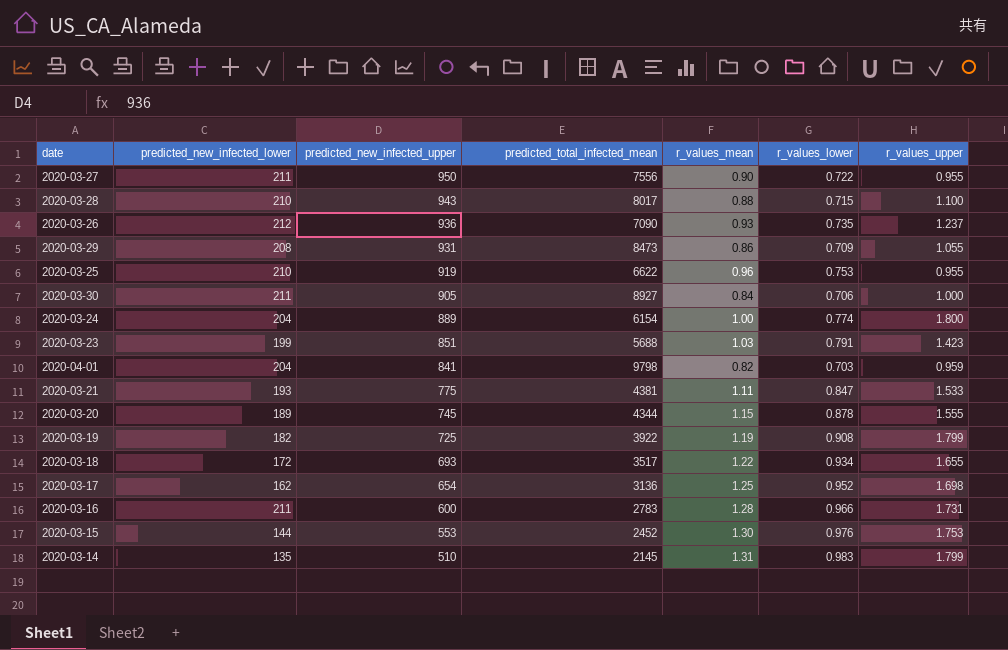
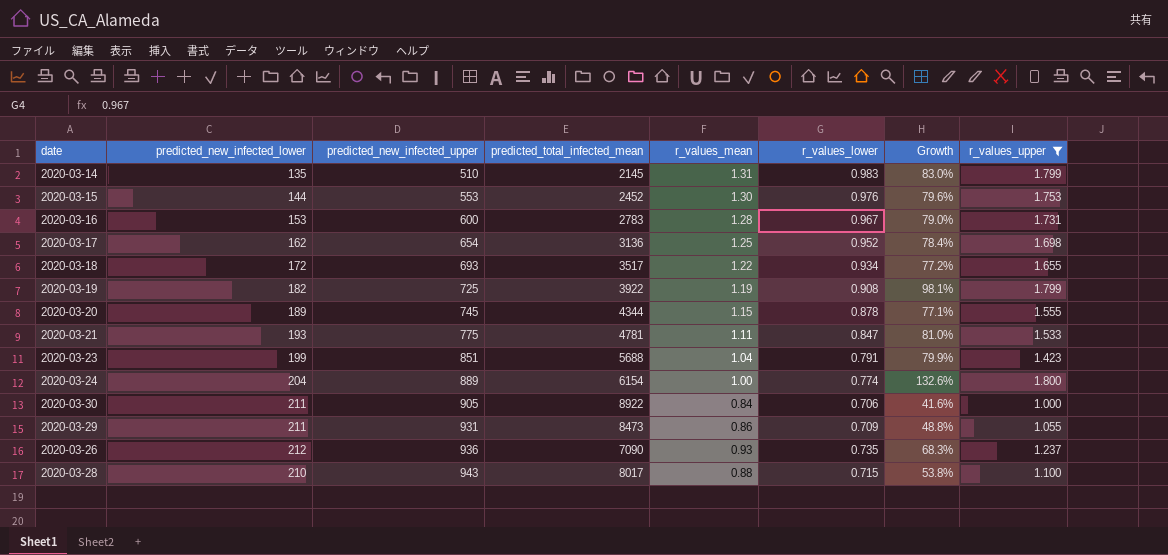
filter: none -> r_values_upper >= 1.000
row order: predicted_new_infected_upper descending -> predicted_new_infected_upper ascending
column Growth | formula: none -> ([r_values_upper] - [r_values_lower]) / [r_values_lower]
2020-03-16 | predicted_new_infected_lower: 211 -> 153
2020-03-16 | r_values_lower: 0.966 -> 0.967
2020-03-21 | predicted_total_infected_mean: 4381 -> 4781
2020-03-23 | r_values_mean: 1.03 -> 1.04
2020-03-30 | predicted_total_infected_mean: 8927 -> 8922
2020-03-29 | predicted_new_infected_lower: 208 -> 211

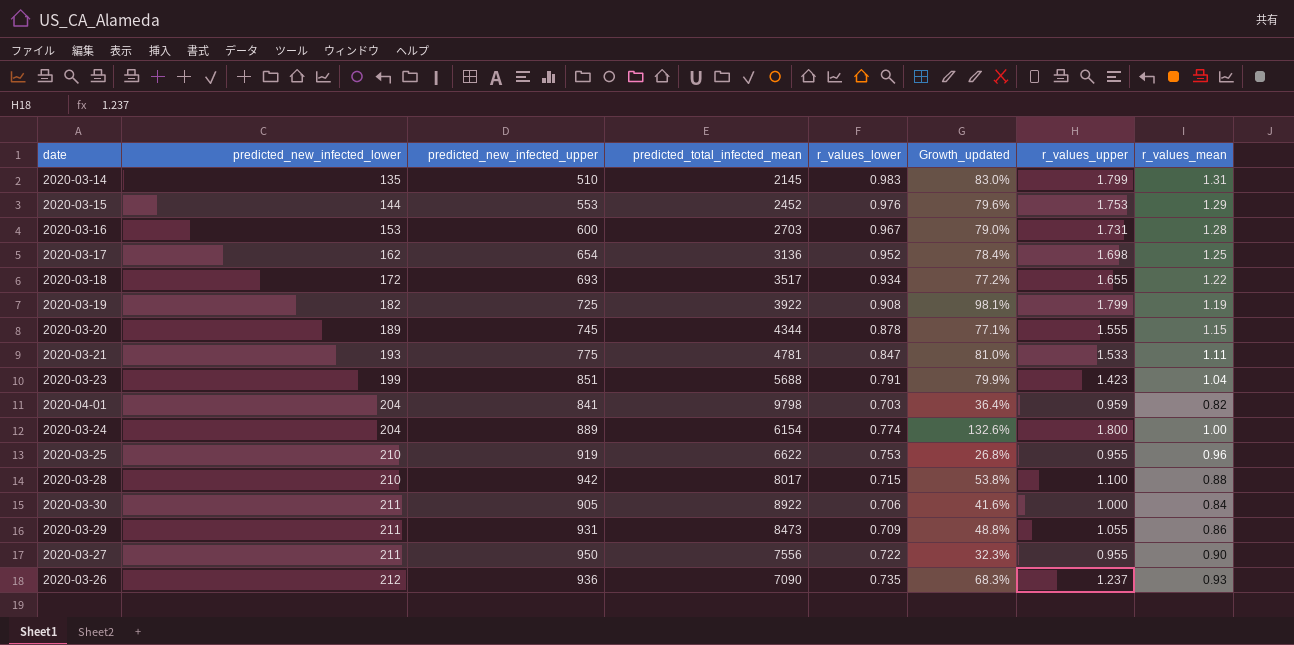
filter: r_values_upper >= 1.000 -> none
row order: predicted_new_infected_upper ascending -> predicted_new_infected_lower ascending
column name: Growth -> Growth_updated
column r_values_mean | position: 5 -> 8
2020-03-15 | r_values_mean: 1.30 -> 1.29
2020-03-16 | predicted_total_infected_mean: 2783 -> 2703
2020-03-28 | predicted_new_infected_upper: 943 -> 942

